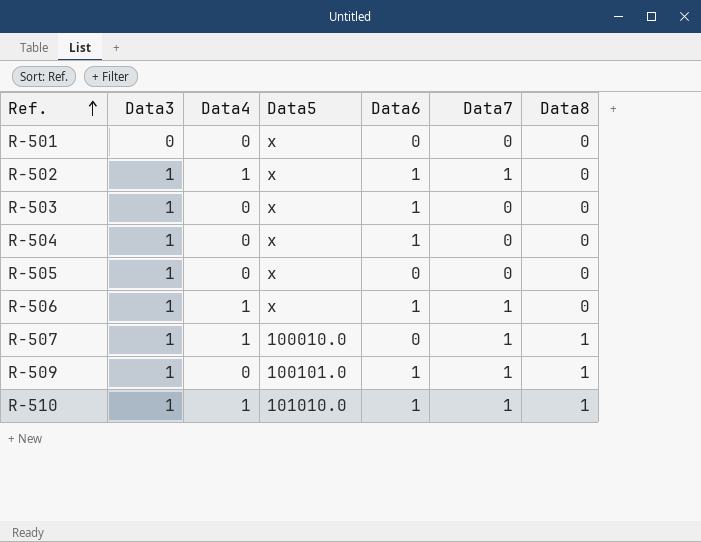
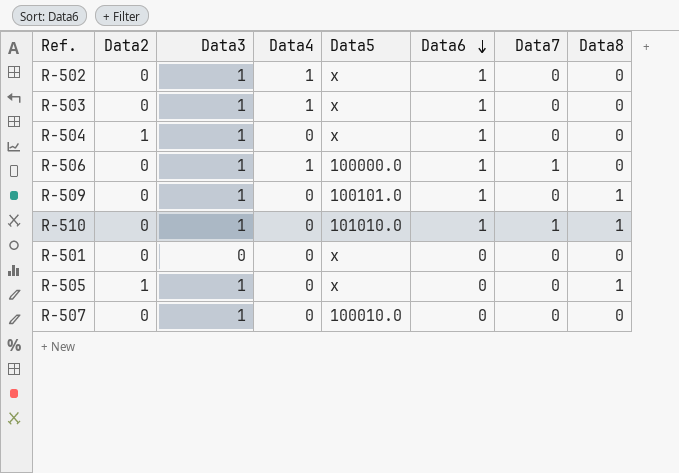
row order: Ref. ascending -> Data6 descending
column Data2 | position: none -> 2
R-502 | Data7: 1 -> 0
R-503 | Data4: 0 -> 1
R-506 | Data5: x -> 100000.0
R-509 | Data7: 1 -> 0
R-510 | Data4: 1 -> 0
R-505 | Data8: 0 -> 1
R-507 | Data4: 1 -> 0
R-507 | Data7: 1 -> 0
R-507 | Data8: 1 -> 0

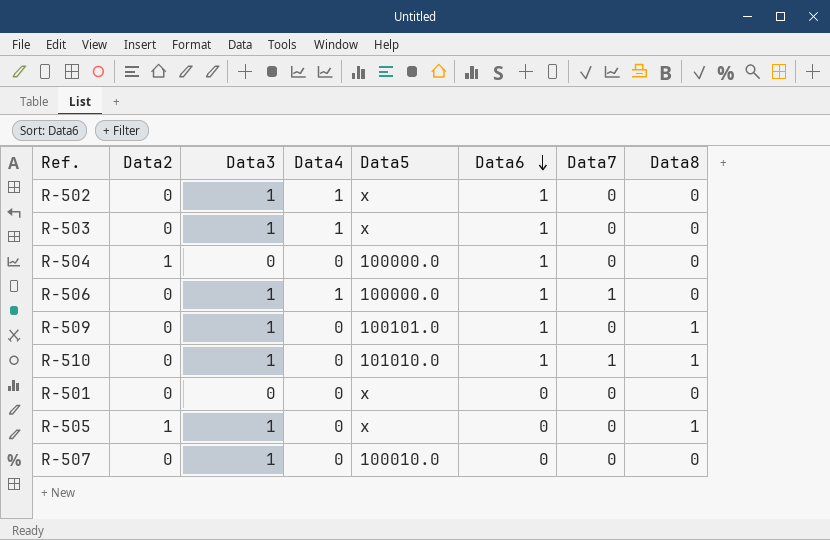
R-504 | Data3: 1 -> 0
R-504 | Data5: x -> 100000.0

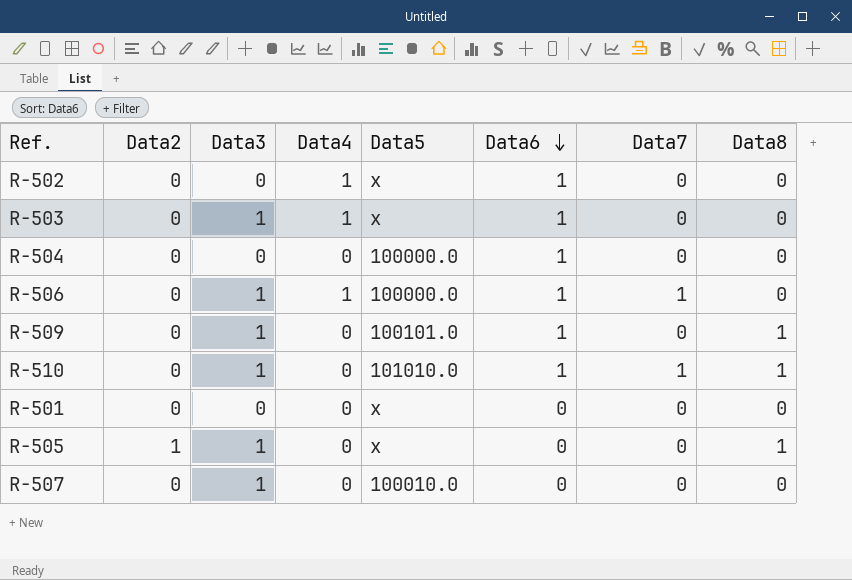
R-502 | Data3: 1 -> 0
R-504 | Data2: 1 -> 0

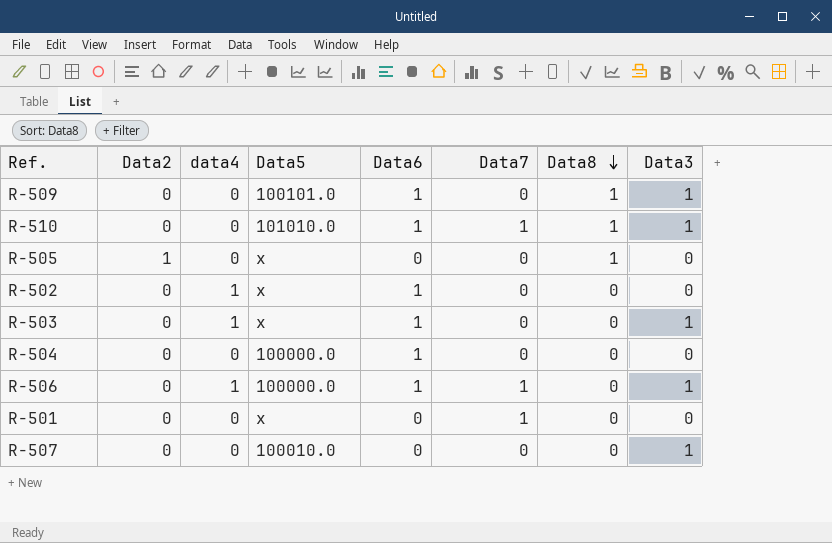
row order: Data6 descending -> Data8 descending
column name: Data4 -> data4
column Data3 | position: 3 -> 8
R-505 | Data3: 1 -> 0
R-501 | Data7: 0 -> 1

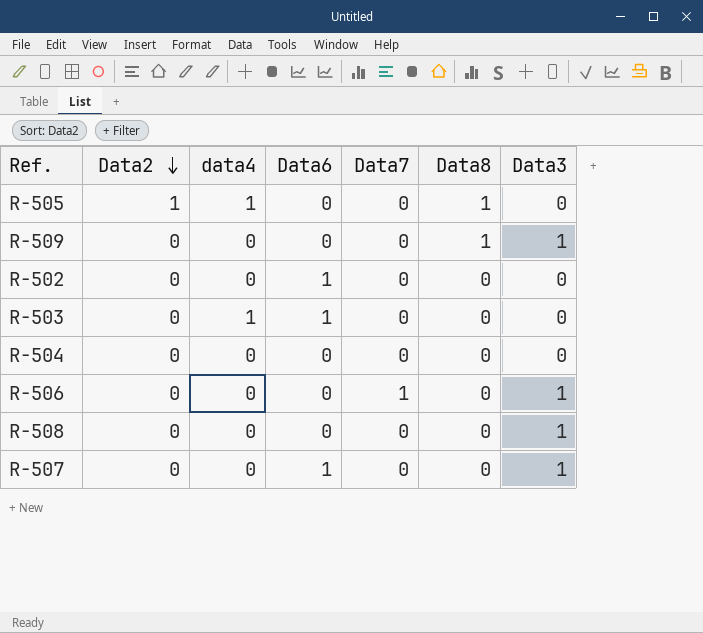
row order: Data8 descending -> Data2 descending
column Data5 | position: 4 -> none
row R-510: 0 | 0 | 101010.0 | 1 | 1 | 1 | 1 -> none
row R-501: 0 | 0 | x | 0 | 1 | 0 | 0 -> none
R-505 | data4: 0 -> 1
R-509 | Data6: 1 -> 0
R-502 | data4: 1 -> 0
R-503 | Data3: 1 -> 0
R-504 | Data6: 1 -> 0
R-506 | data4: 1 -> 0
R-506 | Data6: 1 -> 0
row R-508: none -> 0 | 0 | 0 | 0 | 0 | 1
R-507 | Data6: 0 -> 1

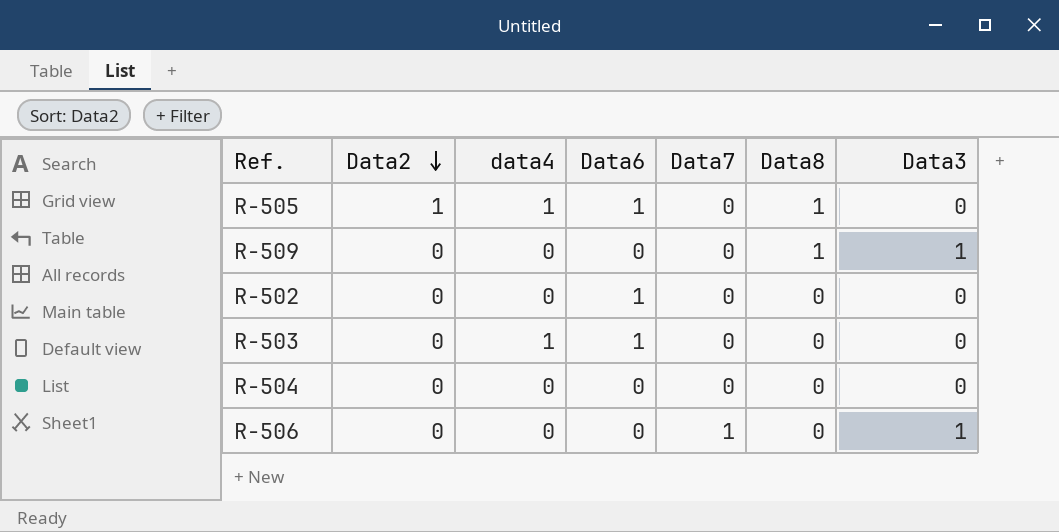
row R-508: 0 | 0 | 0 | 0 | 0 | 1 -> none
row R-507: 0 | 0 | 1 | 0 | 0 | 1 -> none
R-505 | Data6: 0 -> 1

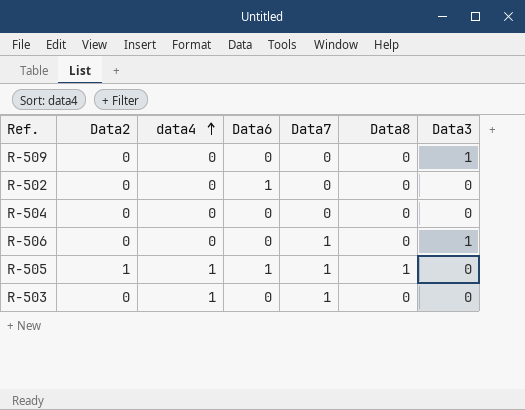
row order: Data2 descending -> data4 ascending
R-509 | Data8: 1 -> 0
R-505 | Data7: 0 -> 1
R-503 | Data6: 1 -> 0
R-503 | Data7: 0 -> 1

